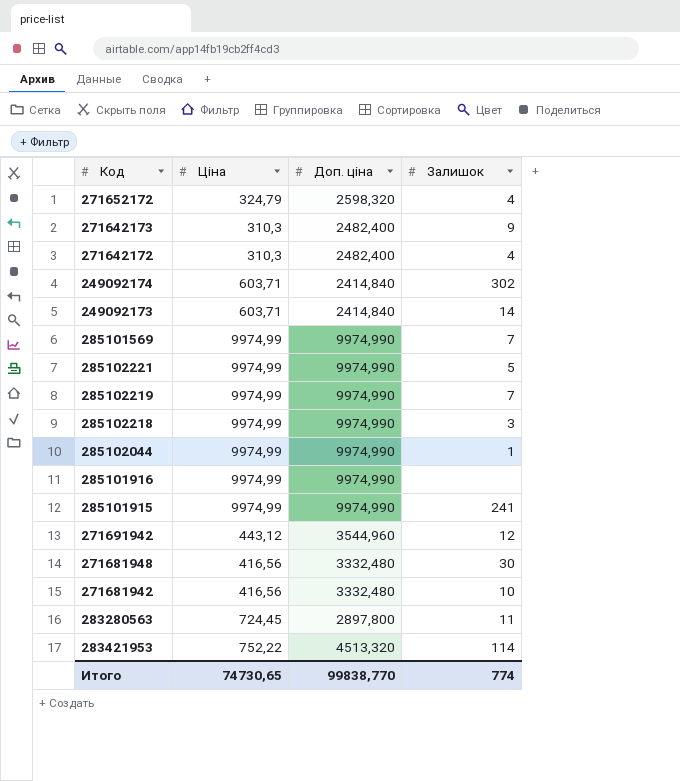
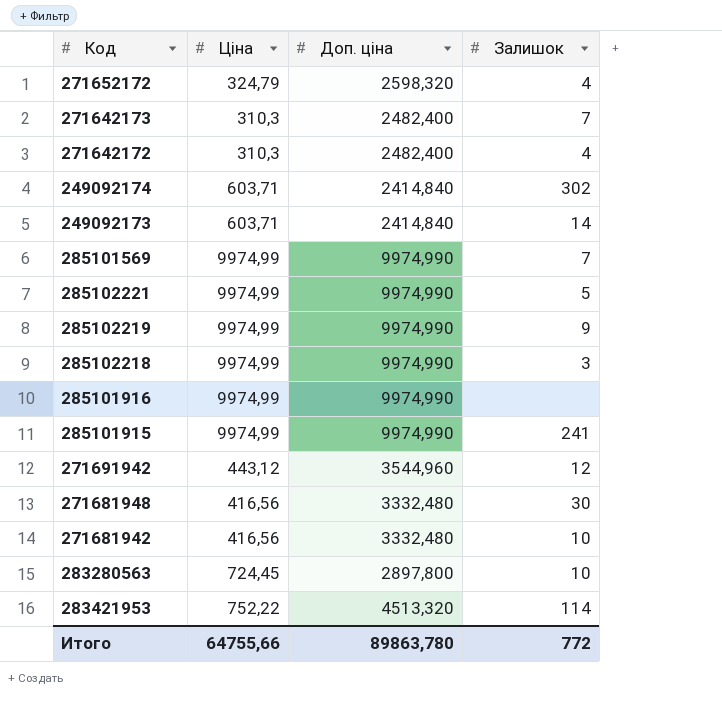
row 285102044: 9974,99 | 9974,990 | 1 -> none
271642173 | Залишок: 9 -> 7
285102219 | Залишок: 7 -> 9
283280563 | Залишок: 11 -> 10
Итого | Ціна: 74730,65 -> 64755,66
Итого | Доп. ціна: 99838,770 -> 89863,780
Итого | Залишок: 774 -> 772

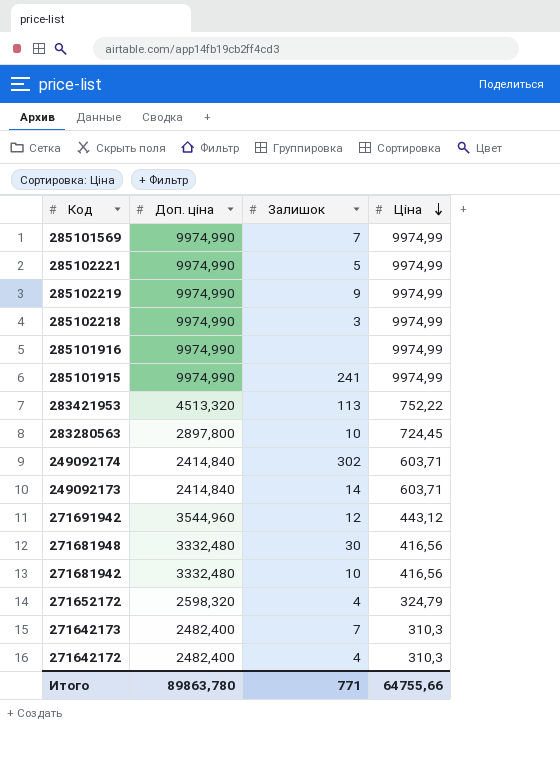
row order: none -> Ціна descending
column Ціна | position: 2 -> 4
283421953 | Залишок: 114 -> 113
Итого | Залишок: 772 -> 771

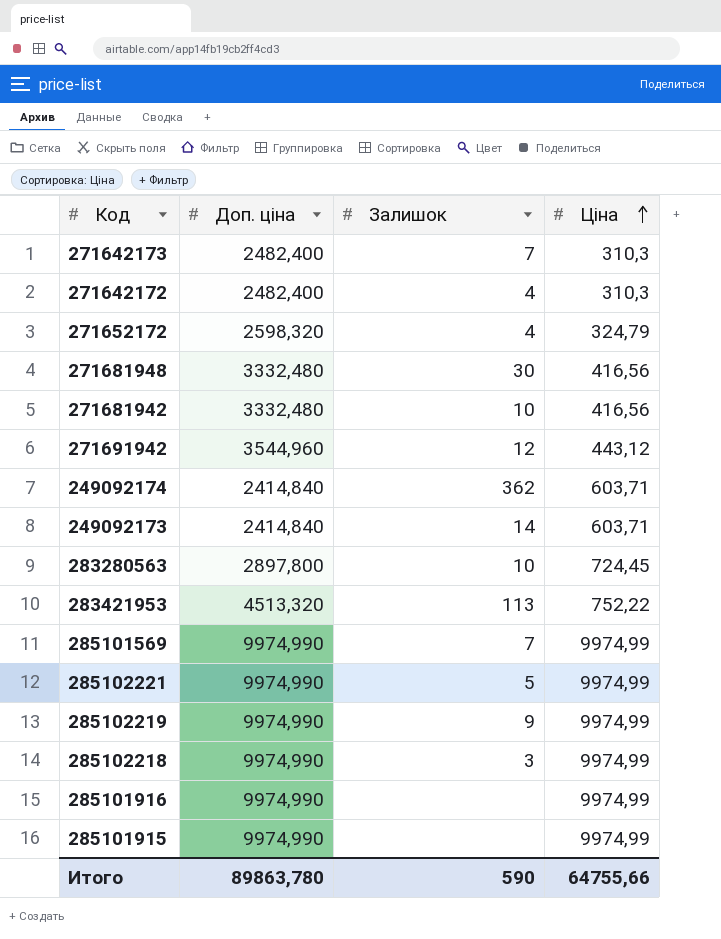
row order: Ціна descending -> Ціна ascending
249092174 | Залишок: 302 -> 362
285101915 | Залишок: 241 -> none
Итого | Залишок: 771 -> 590

